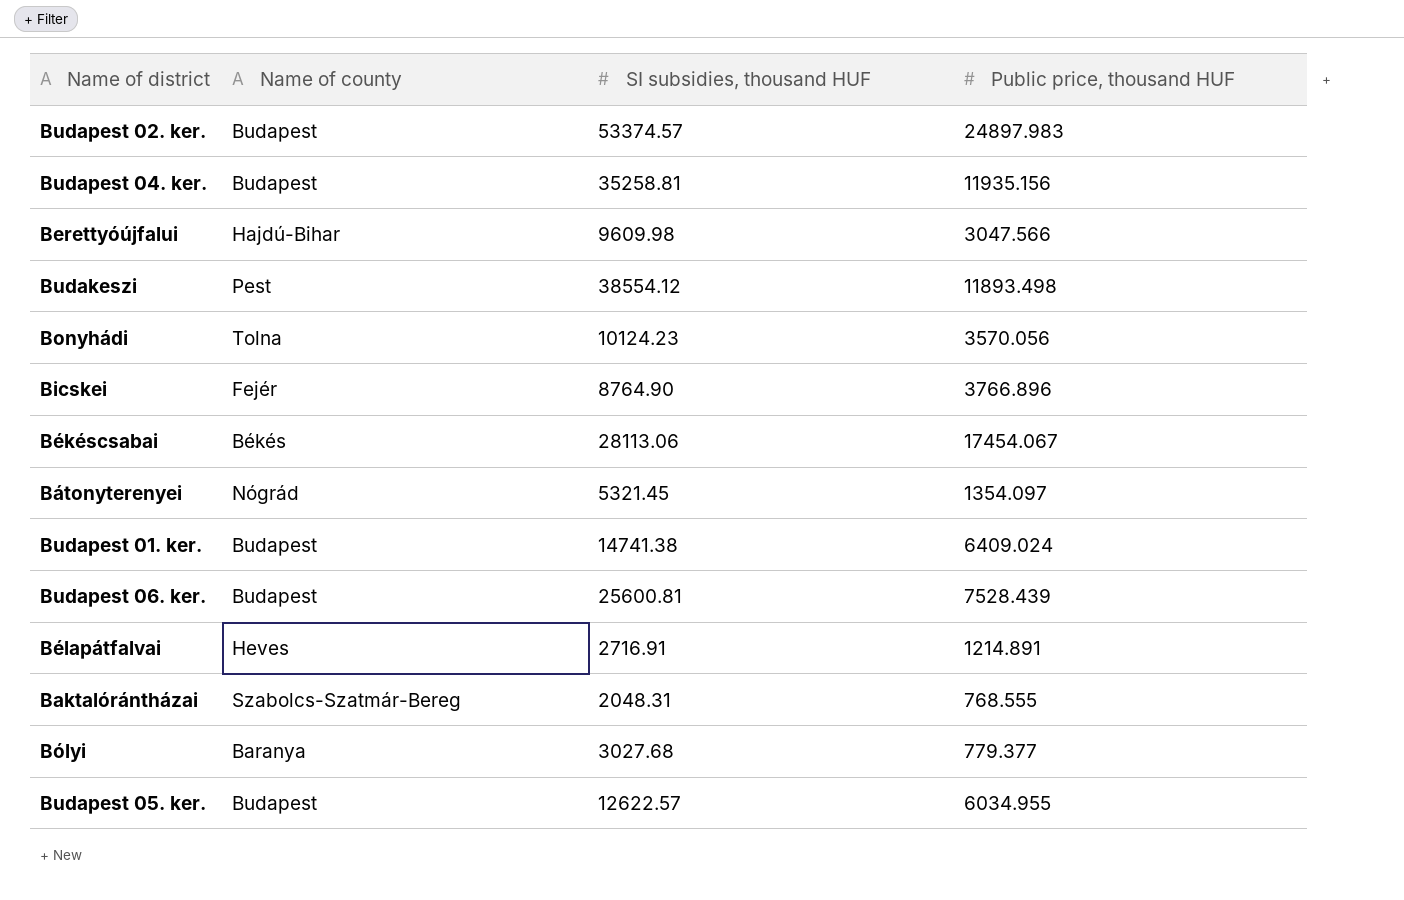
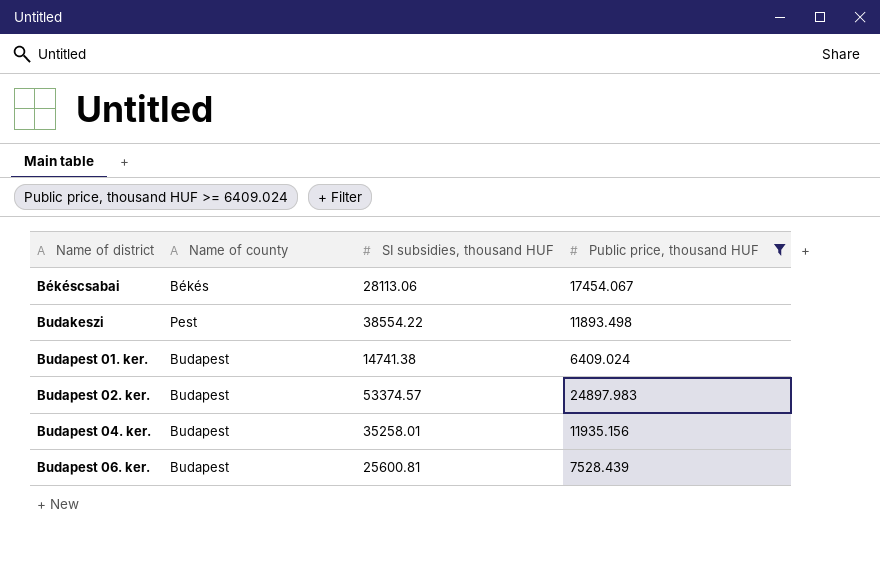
filter: none -> Public price, thousand HUF >= 6409.024
row order: none -> Name of district ascending
Budakeszi | SI subsidies, thousand HUF: 38554.12 -> 38554.22
Budapest 04. ker. | SI subsidies, thousand HUF: 35258.81 -> 35258.01

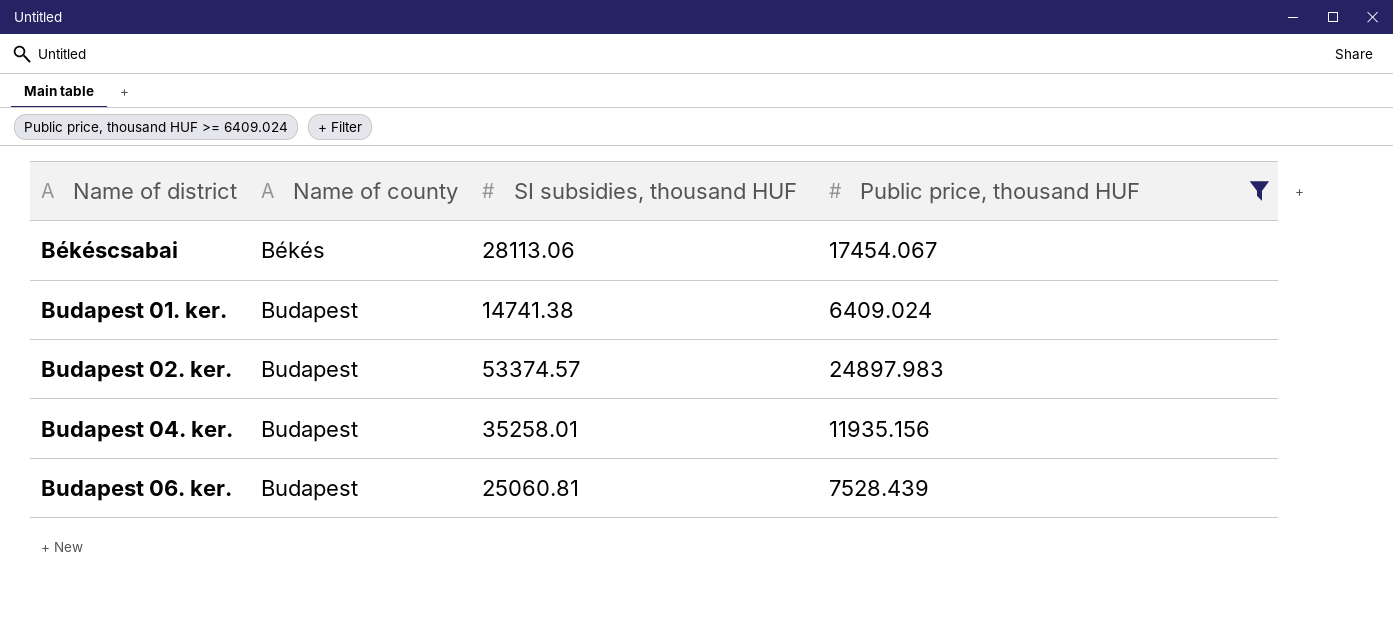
row Budakeszi: Pest | 38554.22 | 11893.498 -> none
Budapest 06. ker. | SI subsidies, thousand HUF: 25600.81 -> 25060.81

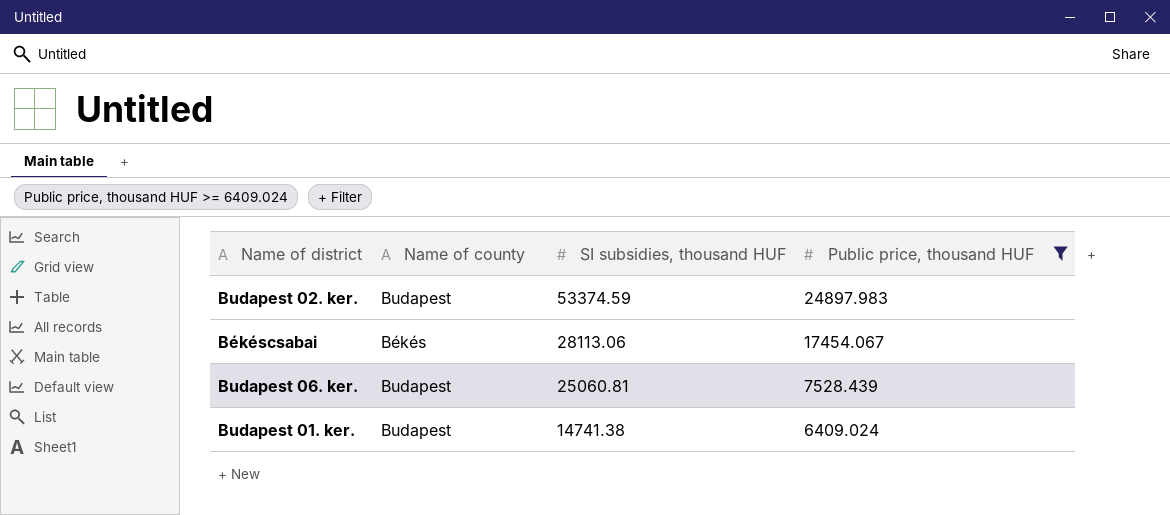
row order: Name of district ascending -> SI subsidies, thousand HUF descending
row Budapest 04. ker.: Budapest | 35258.01 | 11935.156 -> none
Budapest 02. ker. | SI subsidies, thousand HUF: 53374.57 -> 53374.59

